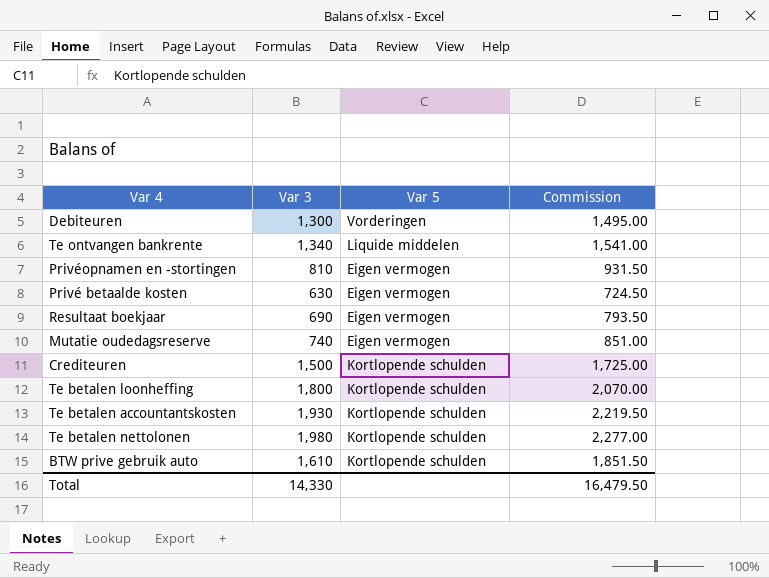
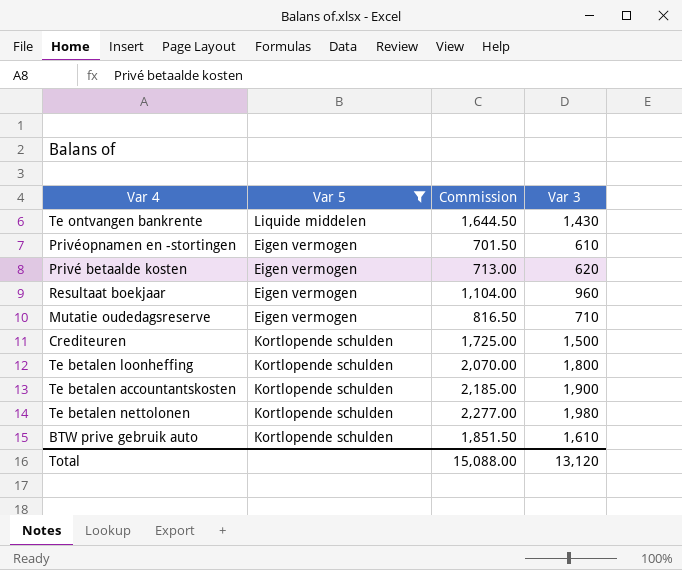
filter: none -> Var 5 != Vorderingen
column Var 3 | position: 2 -> 4
Te ontvangen bankrente | Commission: 1,541.00 -> 1,644.50
Te ontvangen bankrente | Var 3: 1,340 -> 1,430
Privéopnamen en -stortingen | Commission: 931.50 -> 701.50
Privéopnamen en -stortingen | Var 3: 810 -> 610
Privé betaalde kosten | Commission: 724.50 -> 713.00
Privé betaalde kosten | Var 3: 630 -> 620
Resultaat boekjaar | Commission: 793.50 -> 1,104.00
Resultaat boekjaar | Var 3: 690 -> 960
Mutatie oudedagsreserve | Commission: 851.00 -> 816.50
Mutatie oudedagsreserve | Var 3: 740 -> 710
Te betalen accountantskosten | Commission: 2,219.50 -> 2,185.00
Te betalen accountantskosten | Var 3: 1,930 -> 1,900
Total | Commission: 16,479.50 -> 15,088.00
Total | Var 3: 14,330 -> 13,120

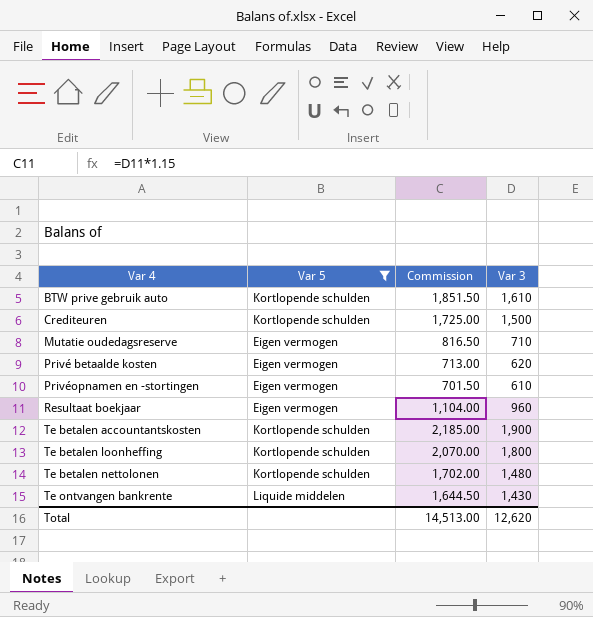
row order: none -> Var 4 ascending
Te betalen nettolonen | Commission: 2,277.00 -> 1,702.00
Te betalen nettolonen | Var 3: 1,980 -> 1,480
Total | Commission: 15,088.00 -> 14,513.00
Total | Var 3: 13,120 -> 12,620

